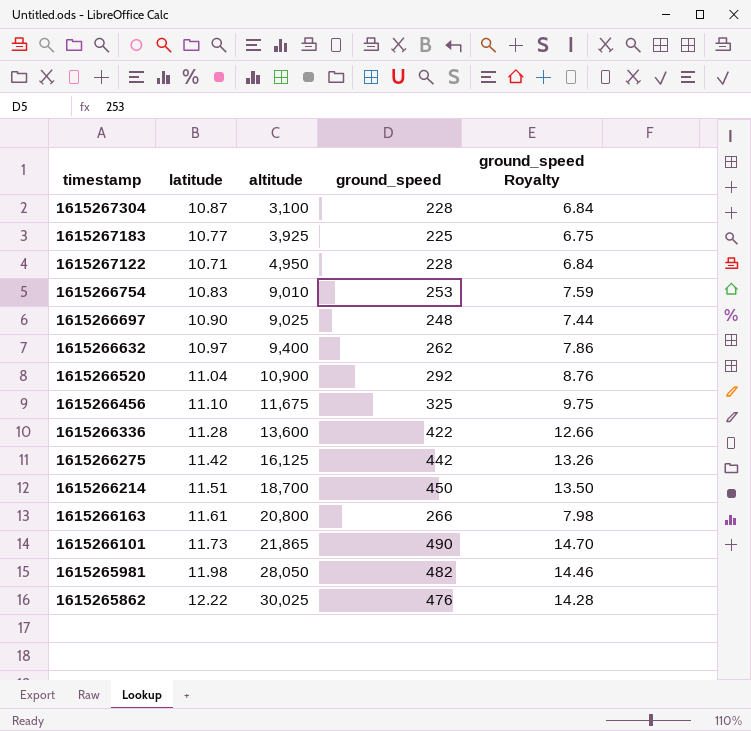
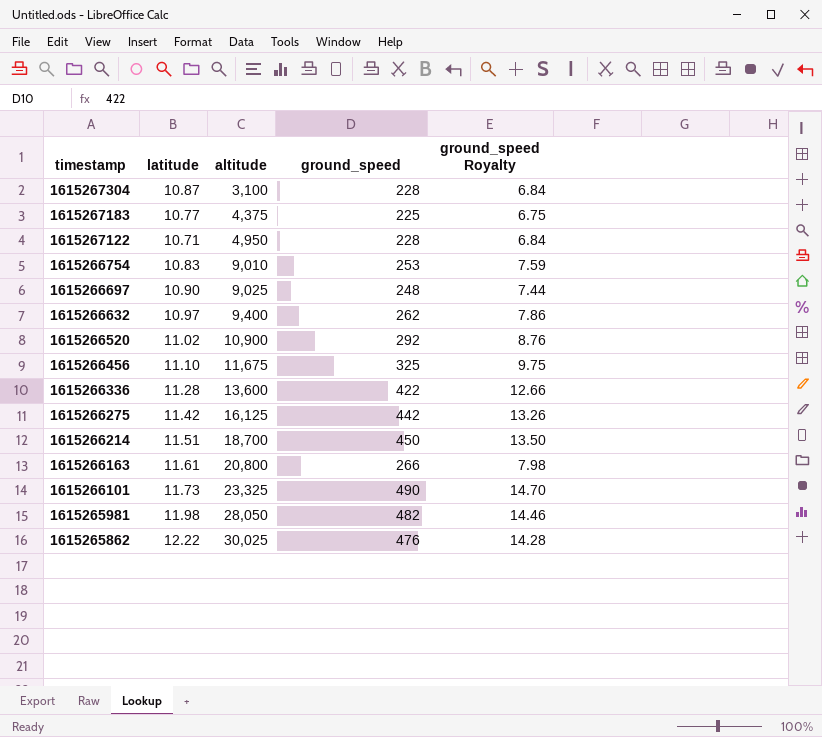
1615267183 | altitude: 3,925 -> 4,375
1615266520 | latitude: 11.04 -> 11.02
1615266101 | altitude: 21,865 -> 23,325

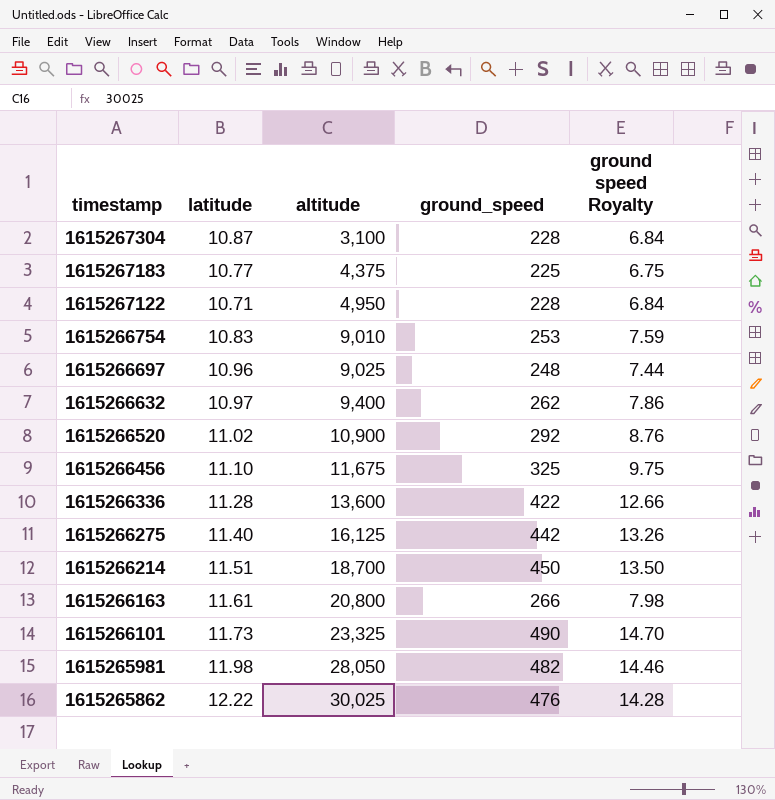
column name: ground_speed Royalty -> ground speed Royalty
1615266697 | latitude: 10.90 -> 10.96
1615266275 | latitude: 11.42 -> 11.40

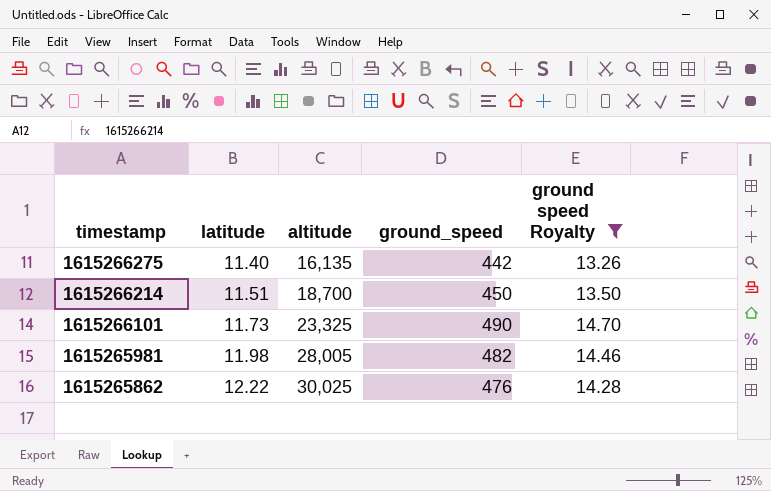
filter: none -> ground speed Royalty >= 13.26
1615266275 | altitude: 16,125 -> 16,135
1615265981 | altitude: 28,050 -> 28,005

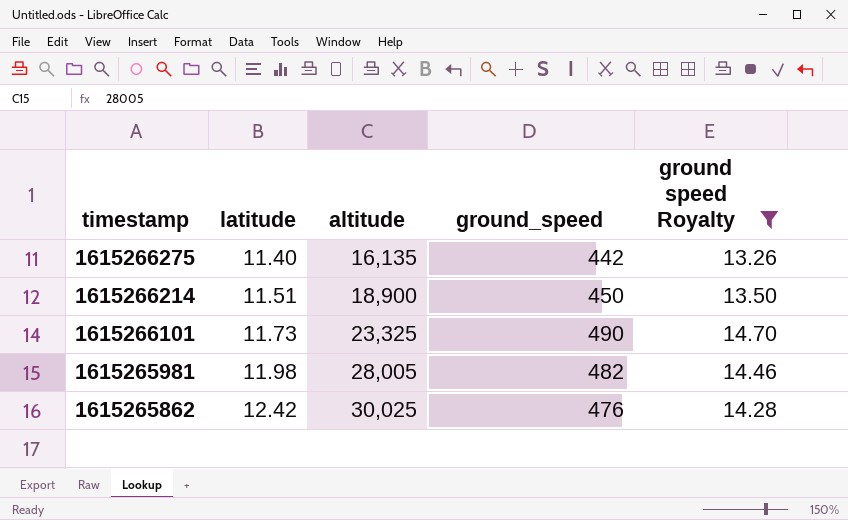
1615266214 | altitude: 18,700 -> 18,900
1615265862 | latitude: 12.22 -> 12.42

